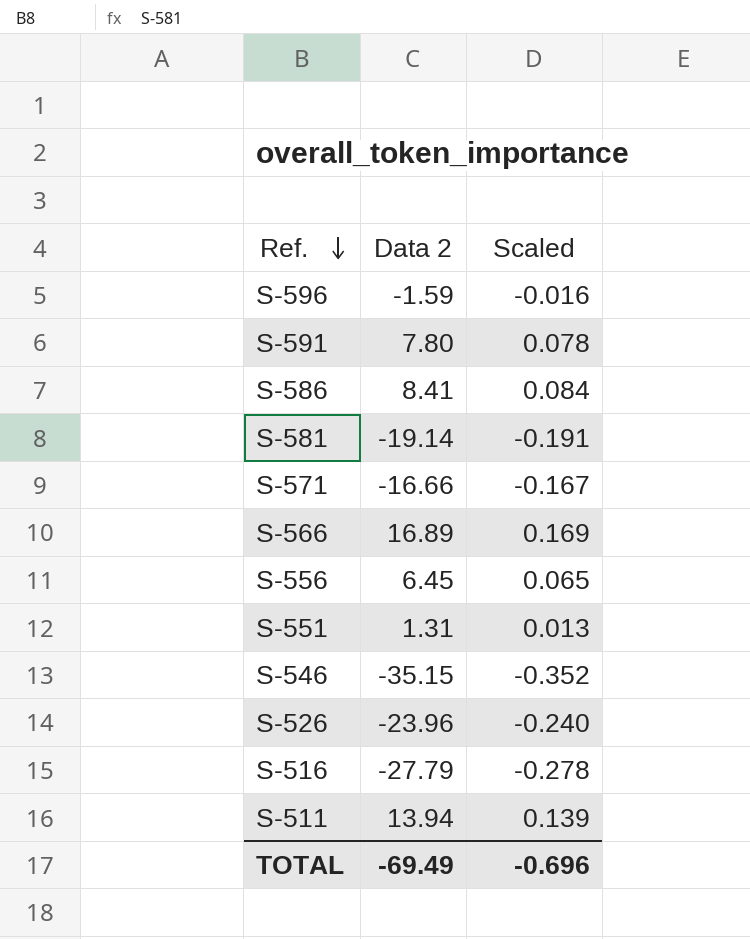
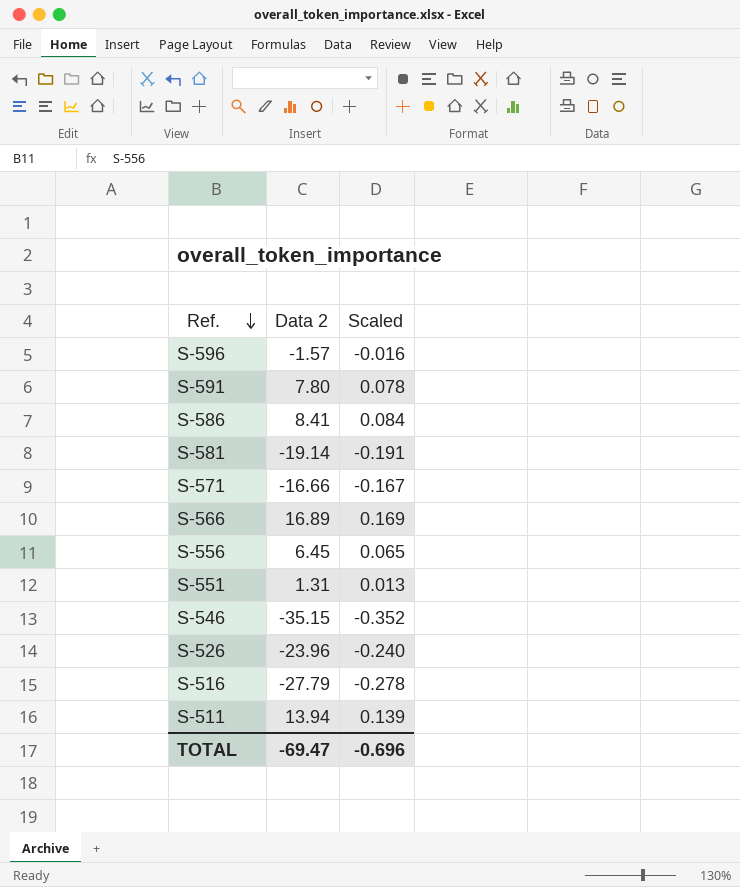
S-596 | Data 2: -1.59 -> -1.57
TOTAL | Data 2: -69.49 -> -69.47

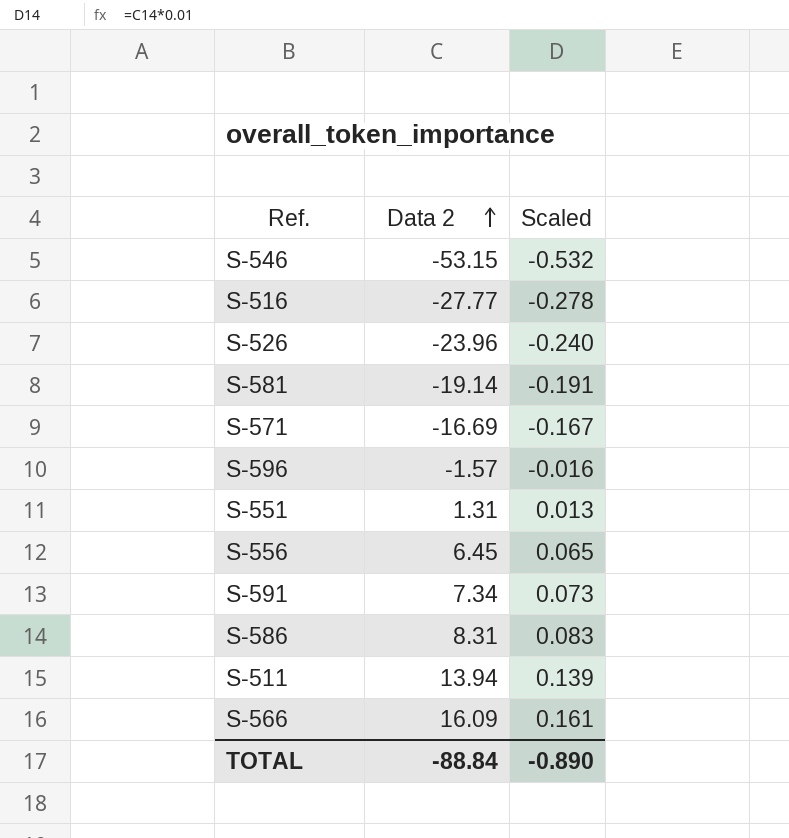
row order: Ref. descending -> Data 2 ascending
S-546 | Data 2: -35.15 -> -53.15
S-546 | Scaled: -0.352 -> -0.532
S-516 | Data 2: -27.79 -> -27.77
S-571 | Data 2: -16.66 -> -16.69
S-591 | Data 2: 7.80 -> 7.34
S-591 | Scaled: 0.078 -> 0.073
S-586 | Data 2: 8.41 -> 8.31
S-586 | Scaled: 0.084 -> 0.083
S-566 | Data 2: 16.89 -> 16.09
S-566 | Scaled: 0.169 -> 0.161
TOTAL | Data 2: -69.47 -> -88.84
TOTAL | Scaled: -0.696 -> -0.890

